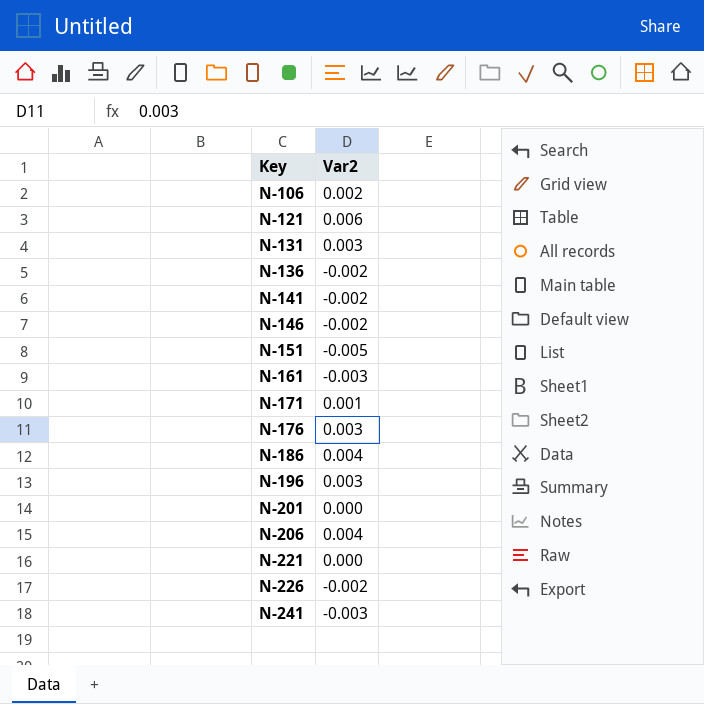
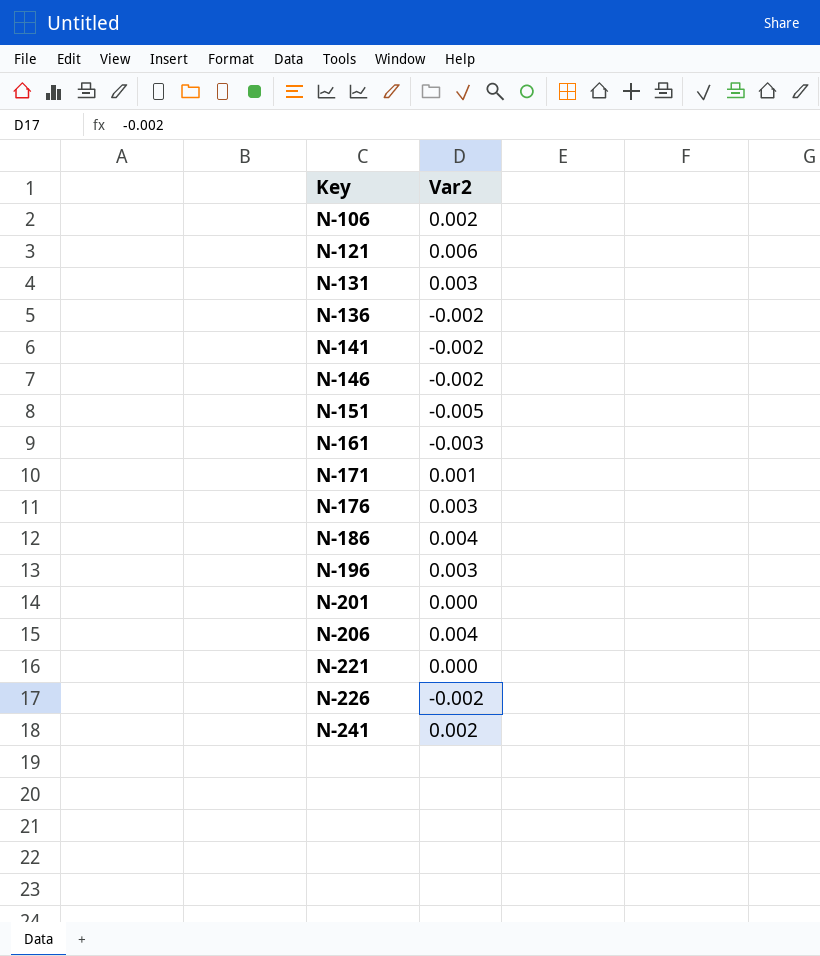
N-241 | Var2: -0.003 -> 0.002

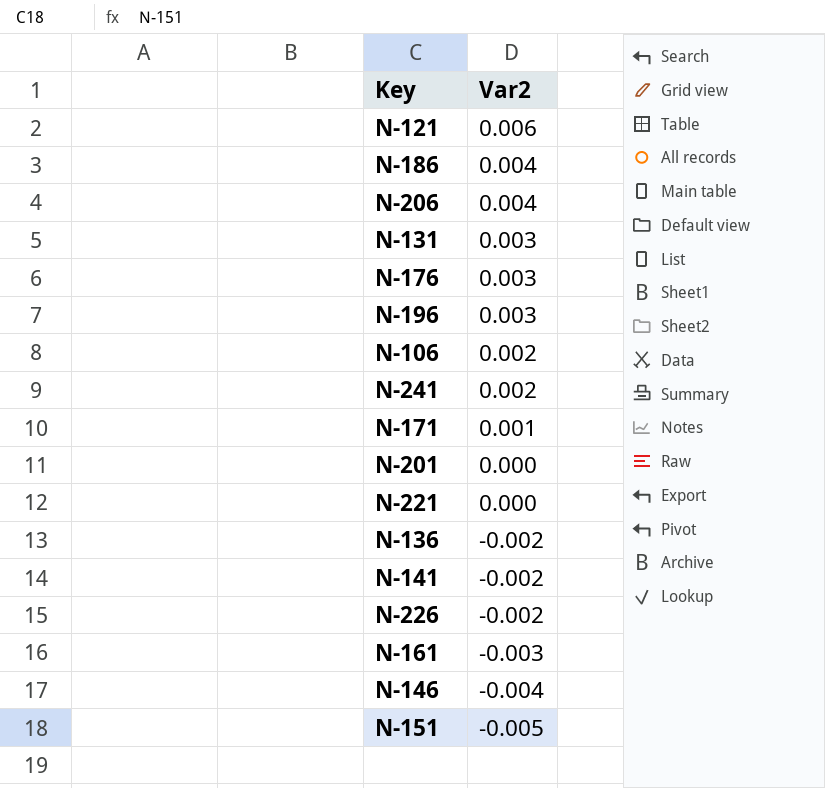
row order: Key ascending -> Var2 descending
N-146 | Var2: -0.002 -> -0.004

